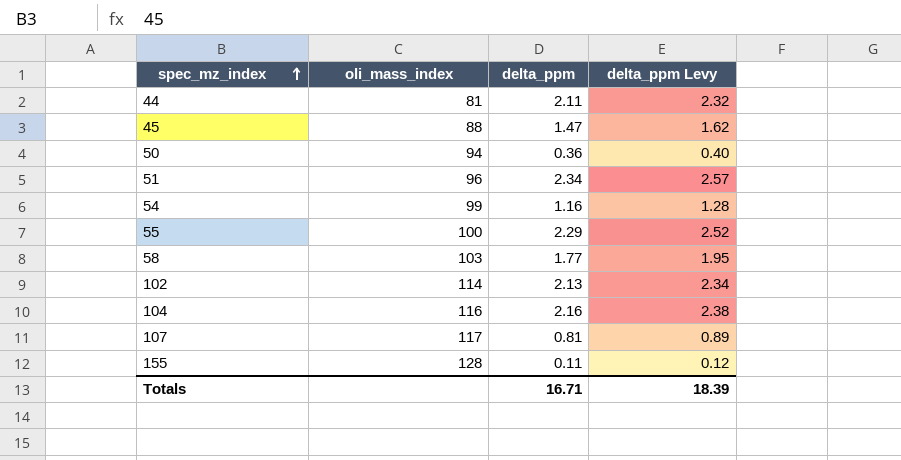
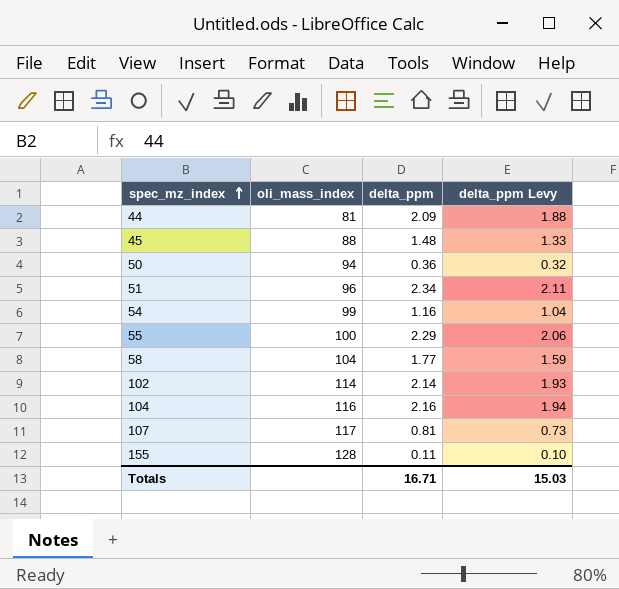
column delta_ppm Levy | formula: [delta_ppm] * 1.1 -> [delta_ppm] * 0.9
44 | delta_ppm: 2.11 -> 2.09
45 | delta_ppm: 1.47 -> 1.48
58 | oli_mass_index: 103 -> 104
102 | delta_ppm: 2.13 -> 2.14
Totals | delta_ppm Levy: 18.39 -> 15.03

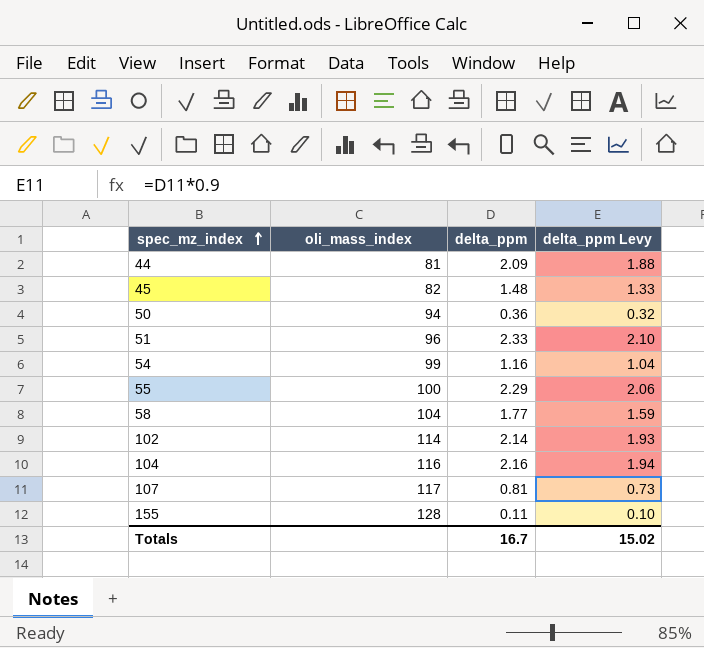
45 | oli_mass_index: 88 -> 82
51 | delta_ppm: 2.34 -> 2.33
51 | delta_ppm Levy: 2.11 -> 2.10
Totals | delta_ppm: 16.71 -> 16.7
Totals | delta_ppm Levy: 15.03 -> 15.02

